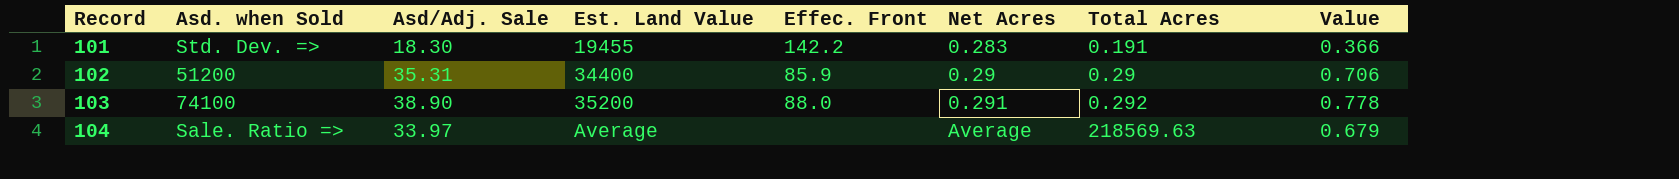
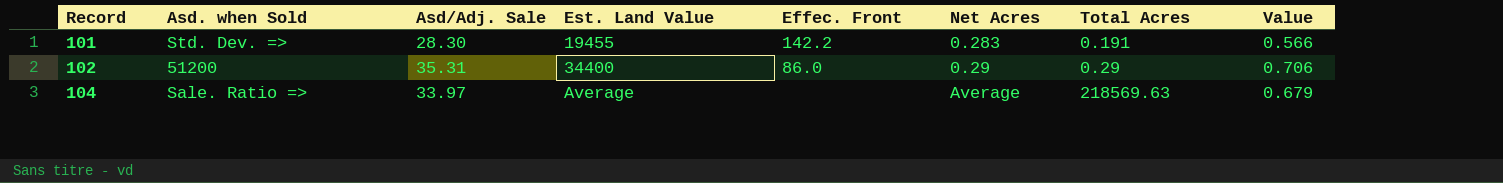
row 103: 74100 | 38.90 | 35200 | 88.0 | 0.291 | 0.292 | 0.778 -> none
101 | Asd/Adj. Sale: 18.30 -> 28.30
101 | Value: 0.366 -> 0.566
102 | Effec. Front: 85.9 -> 86.0

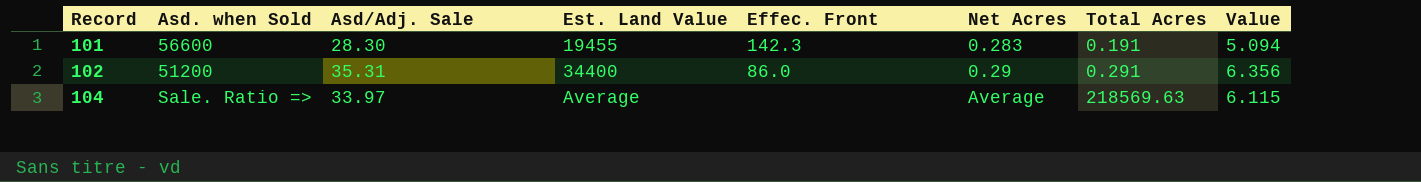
column Value | formula: [Asd/Adj. Sale] * 0.02 -> [Asd/Adj. Sale] * 0.18
101 | Asd. when Sold: Std. Dev. => -> 56600
101 | Effec. Front: 142.2 -> 142.3
102 | Total Acres: 0.29 -> 0.291

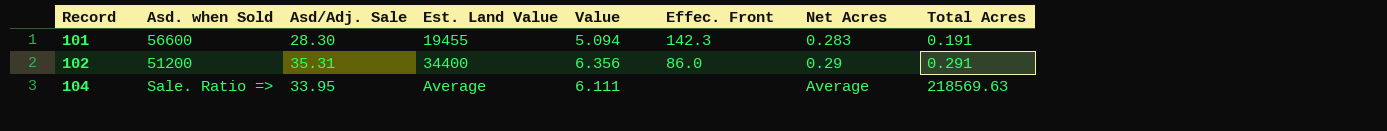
column Value | position: 8 -> 5
104 | Asd/Adj. Sale: 33.97 -> 33.95
104 | Value: 6.115 -> 6.111

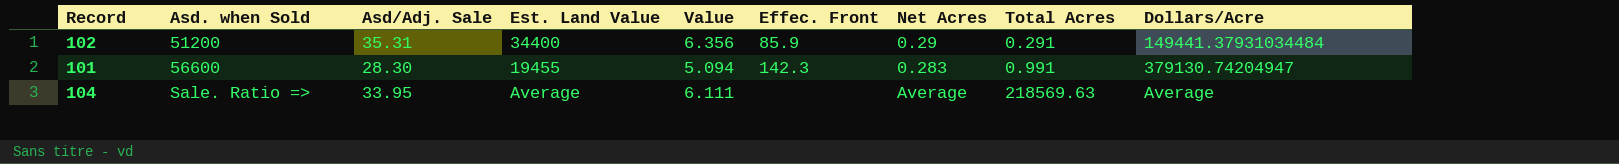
row order: Record ascending -> Asd. when Sold ascending
column Dollars/Acre | position: none -> 9
102 | Effec. Front: 86.0 -> 85.9
101 | Total Acres: 0.191 -> 0.991

